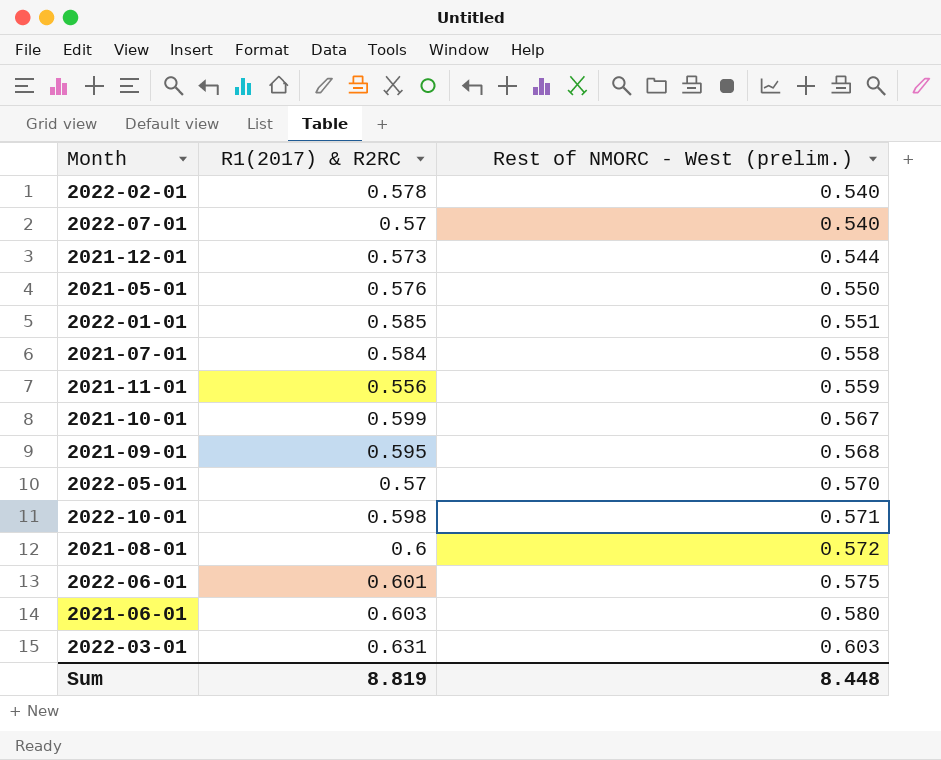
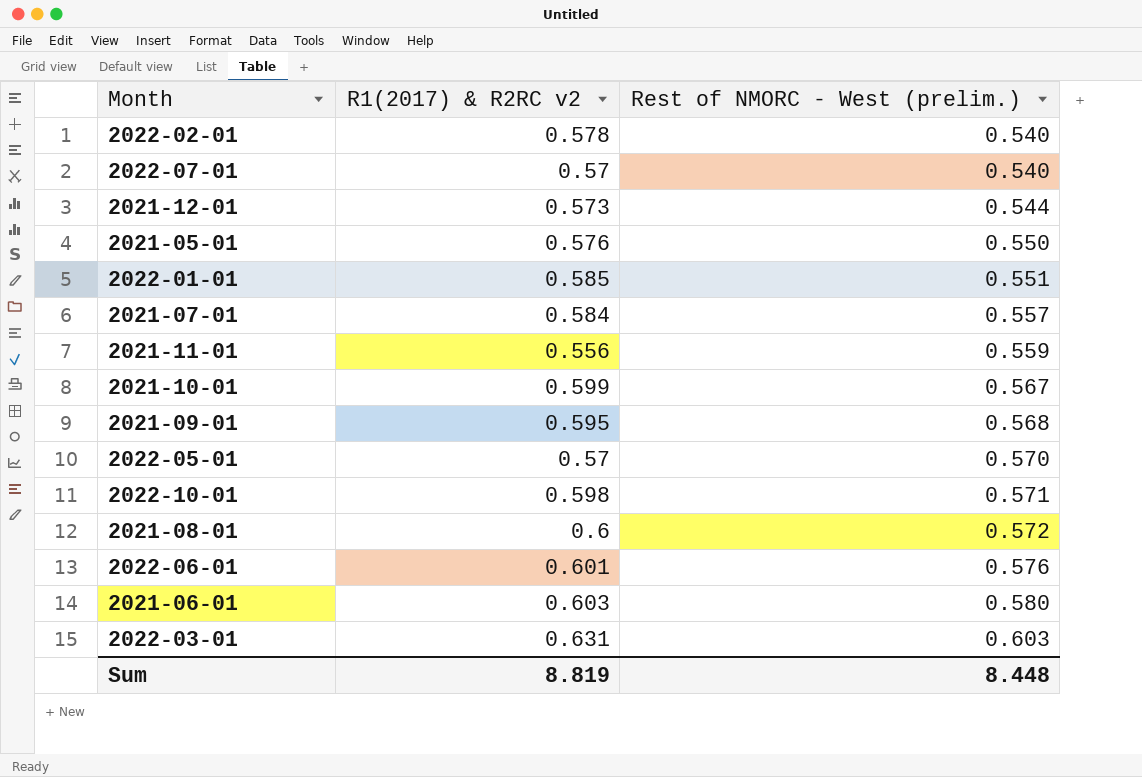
column name: R1(2017) & R2RC -> R1(2017) & R2RC v2
2021-07-01 | Rest of NMORC - West (prelim.): 0.558 -> 0.557
2022-06-01 | Rest of NMORC - West (prelim.): 0.575 -> 0.576

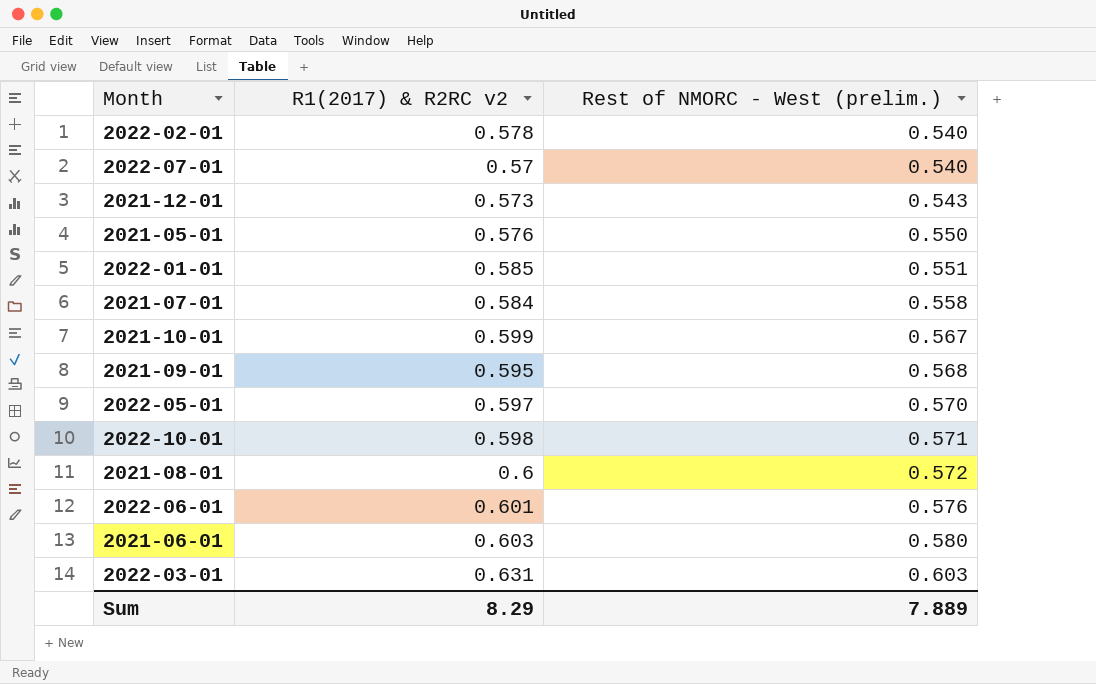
row 2021-11-01: 0.556 | 0.559 -> none
2021-12-01 | Rest of NMORC - West (prelim.): 0.544 -> 0.543
2021-07-01 | Rest of NMORC - West (prelim.): 0.557 -> 0.558
2022-05-01 | R1(2017) & R2RC v2: 0.57 -> 0.597
Sum | R1(2017) & R2RC v2: 8.819 -> 8.29
Sum | Rest of NMORC - West (prelim.): 8.448 -> 7.889

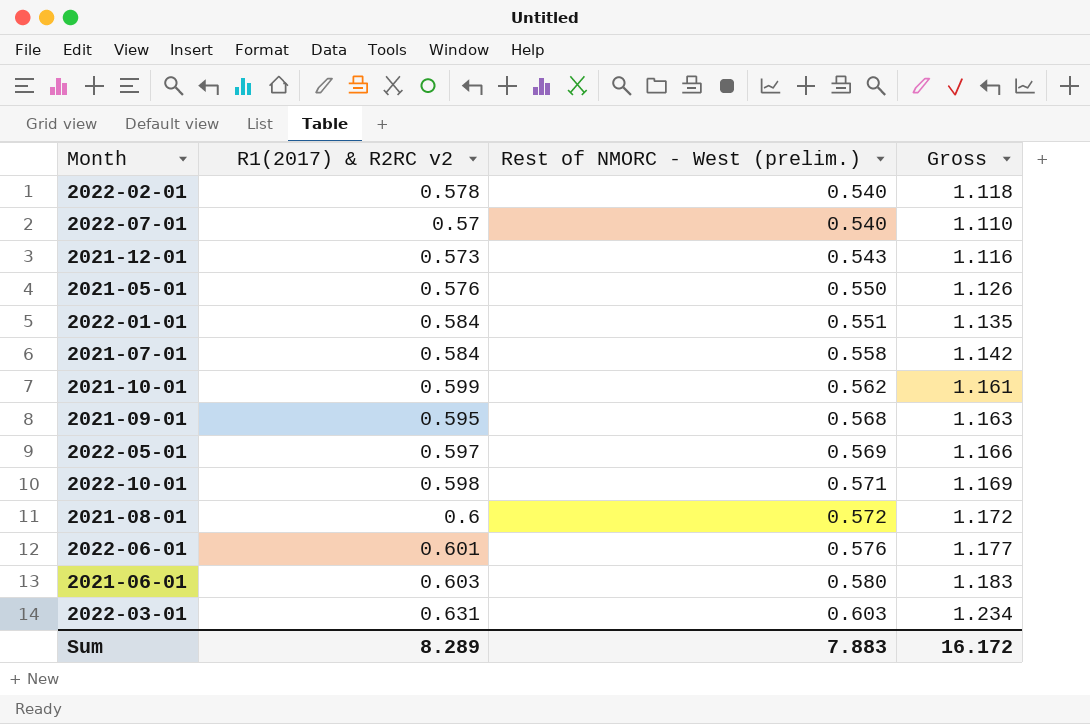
column Gross | formula: none -> [R1(2017) & R2RC v2] + [Rest of NMORC - West (prelim.)]
2022-01-01 | R1(2017) & R2RC v2: 0.585 -> 0.584
2021-10-01 | Rest of NMORC - West (prelim.): 0.567 -> 0.562
2022-05-01 | Rest of NMORC - West (prelim.): 0.570 -> 0.569
Sum | R1(2017) & R2RC v2: 8.29 -> 8.289
Sum | Rest of NMORC - West (prelim.): 7.889 -> 7.883

